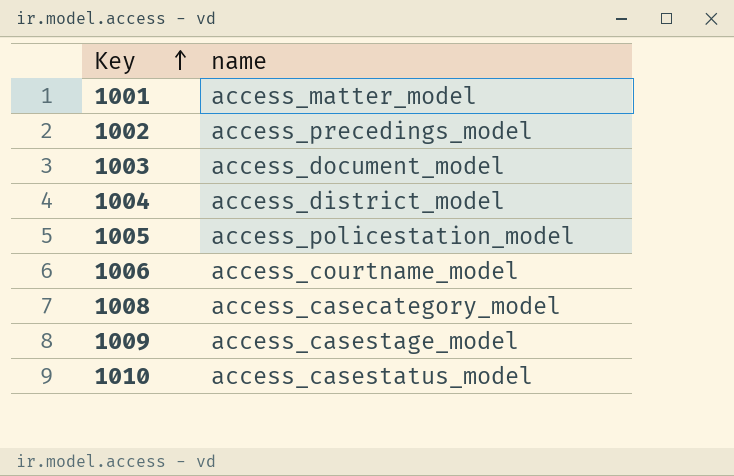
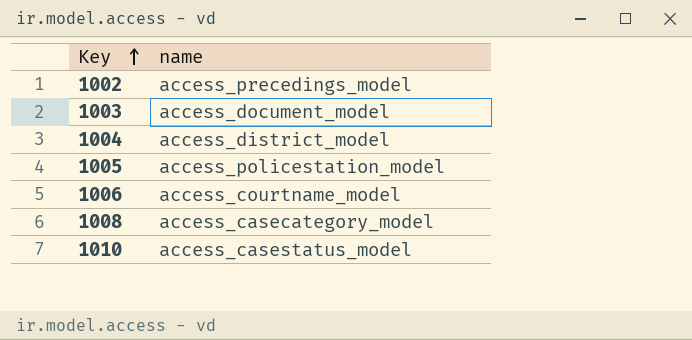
row 1001: access_matter_model -> none
row 1009: access_casestage_model -> none

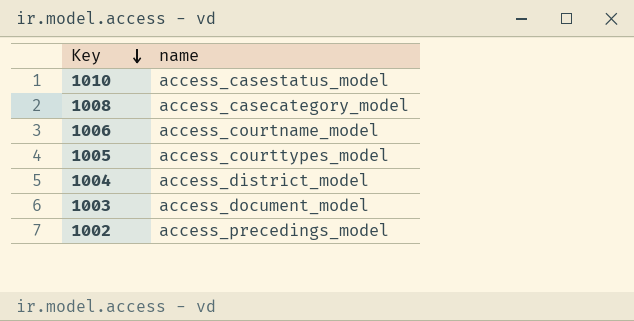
row order: Key ascending -> Key descending
1005 | name: access_policestation_model -> access_courttypes_model

